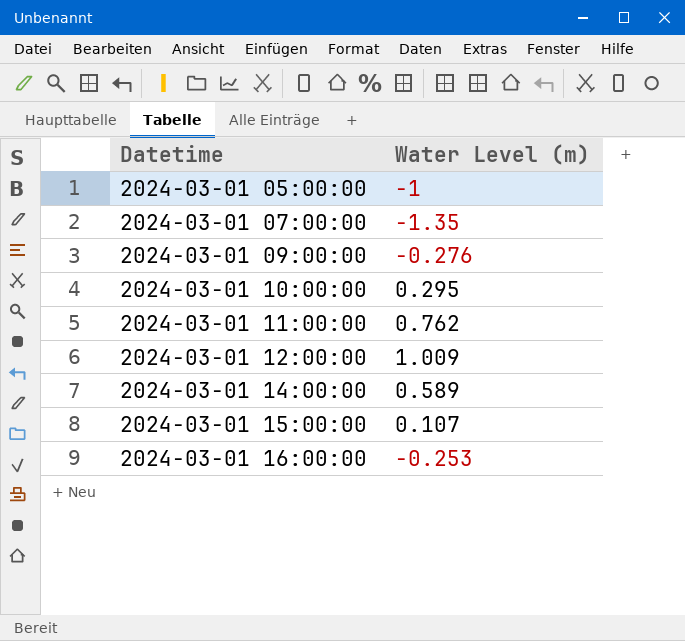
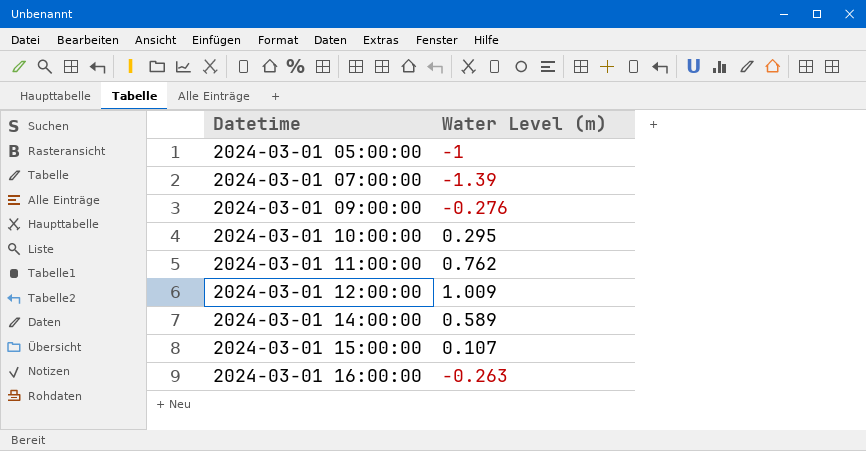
2024-03-01 07:00:00 | Water Level (m): -1.35 -> -1.39
2024-03-01 16:00:00 | Water Level (m): -0.253 -> -0.263

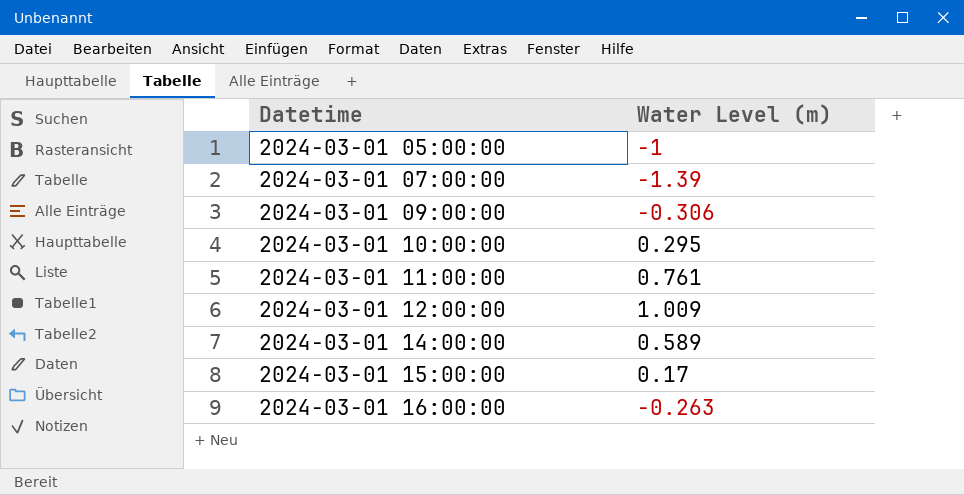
2024-03-01 09:00:00 | Water Level (m): -0.276 -> -0.306
2024-03-01 11:00:00 | Water Level (m): 0.762 -> 0.761
2024-03-01 15:00:00 | Water Level (m): 0.107 -> 0.17

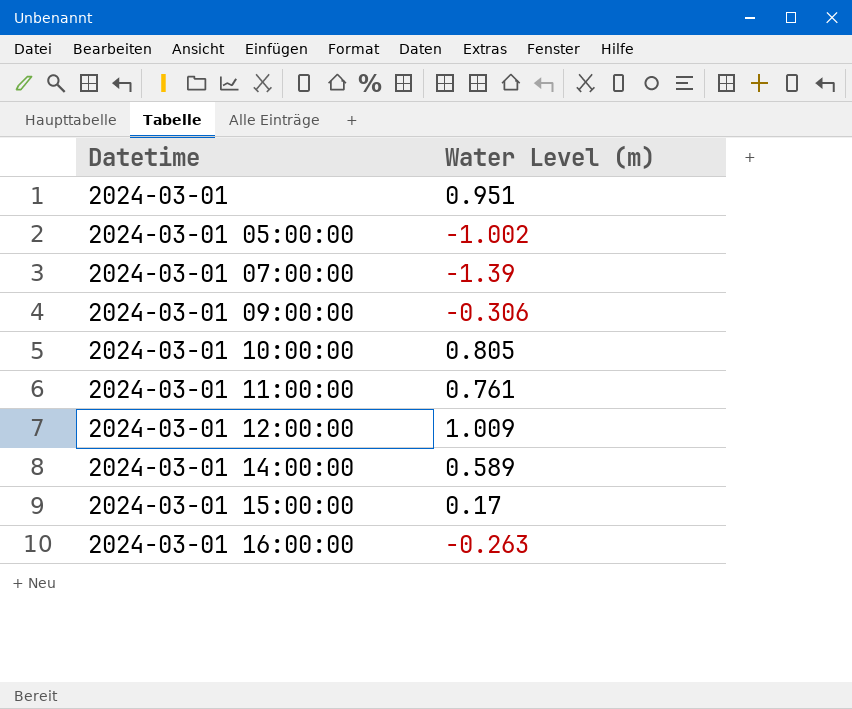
row 2024-03-01: none -> 0.951
2024-03-01 05:00:00 | Water Level (m): -1 -> -1.002
2024-03-01 10:00:00 | Water Level (m): 0.295 -> 0.805

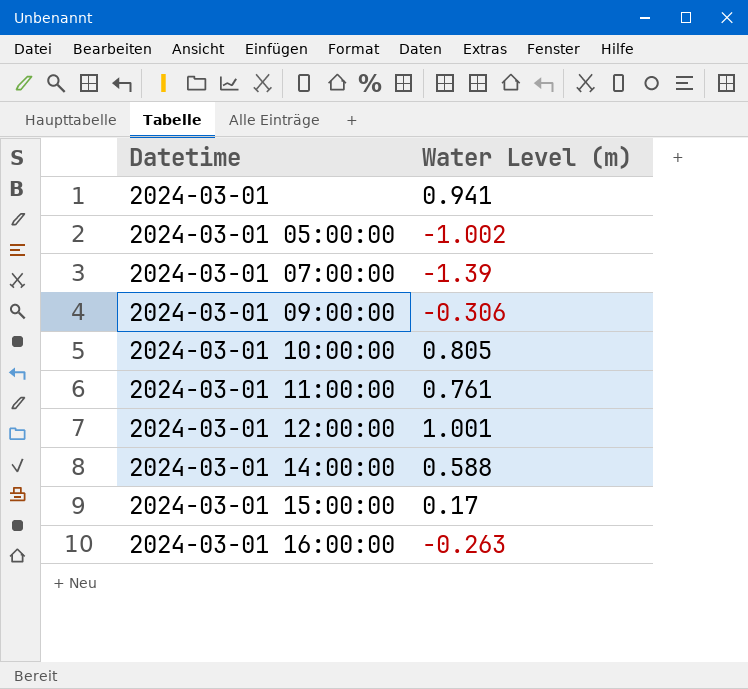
2024-03-01 | Water Level (m): 0.951 -> 0.941
2024-03-01 12:00:00 | Water Level (m): 1.009 -> 1.001
2024-03-01 14:00:00 | Water Level (m): 0.589 -> 0.588

